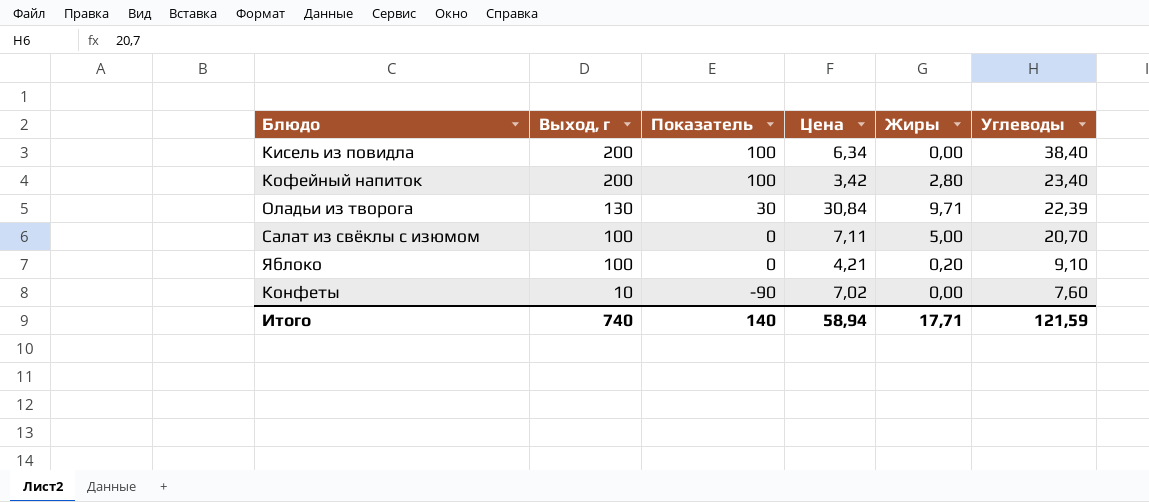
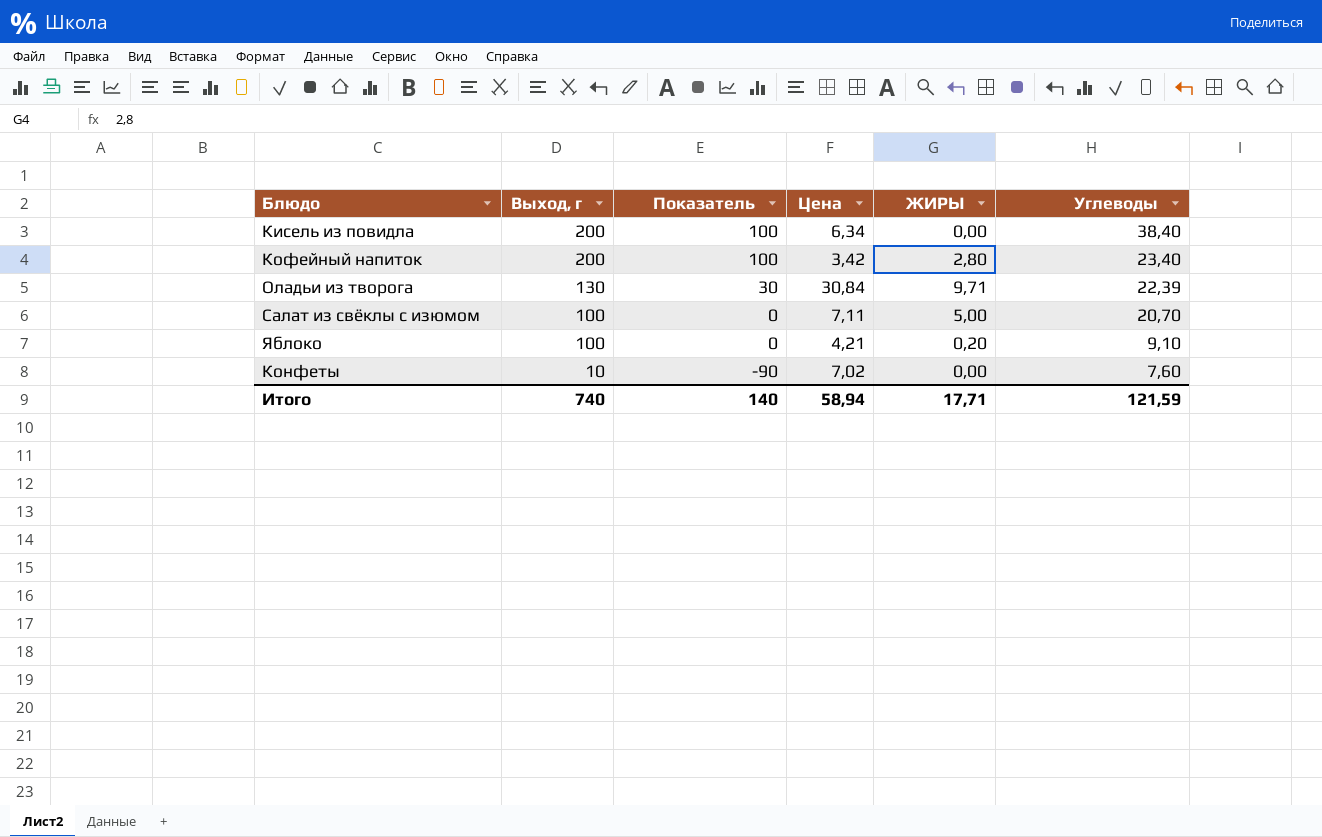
column name: Жиры -> ЖИРЫ

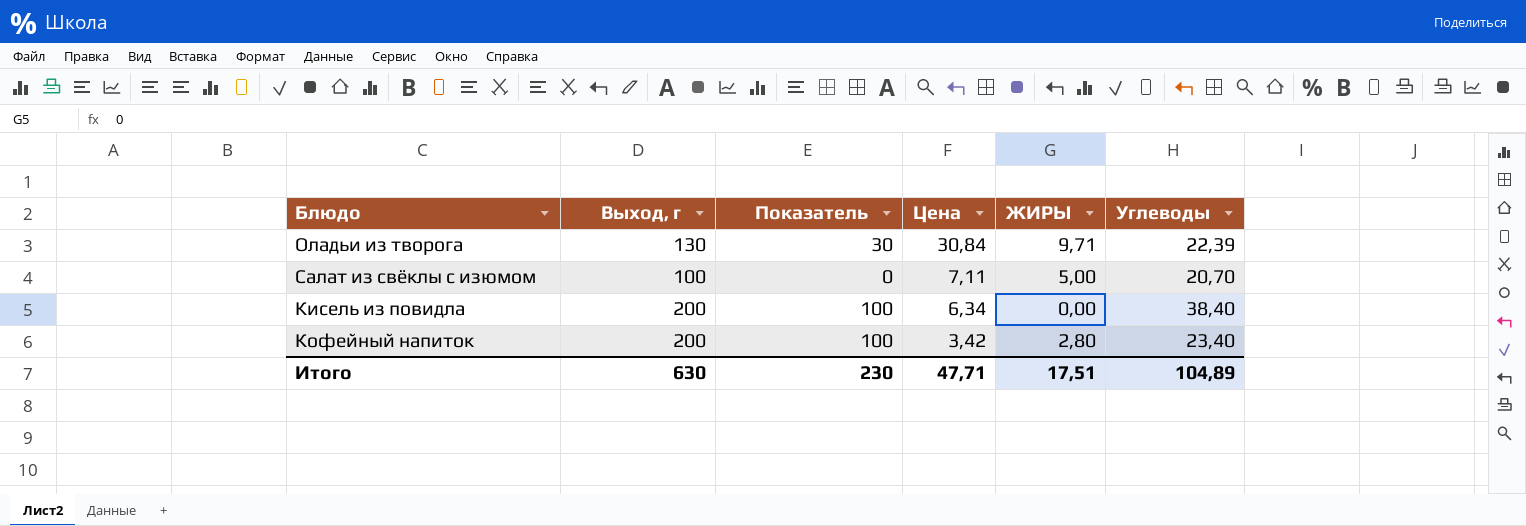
row order: Выход, г descending -> Цена descending
row Яблоко: 100 | 0 | 4,21 | 0,20 | 9,10 -> none
row Конфеты: 10 | -90 | 7,02 | 0,00 | 7,60 -> none
Итого | Выход, г: 740 -> 630
Итого | Показатель: 140 -> 230
Итого | Цена: 58,94 -> 47,71
Итого | ЖИРЫ: 17,71 -> 17,51
Итого | Углеводы: 121,59 -> 104,89

